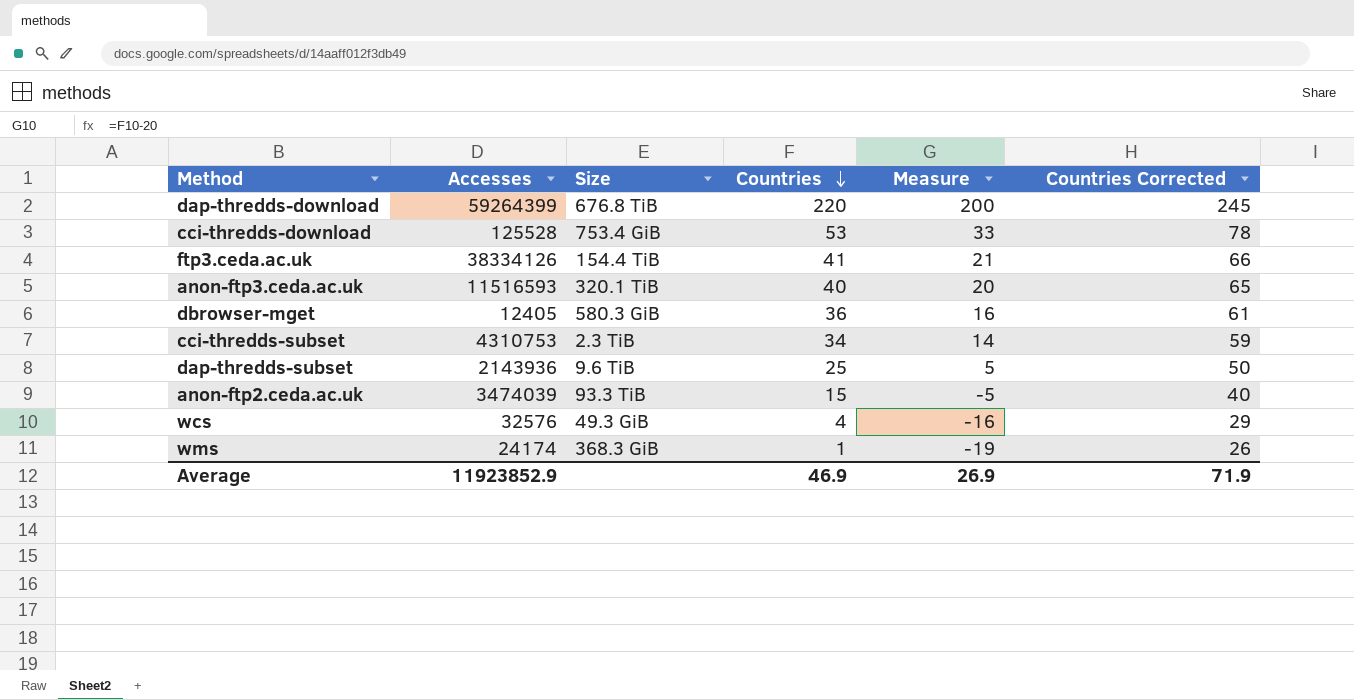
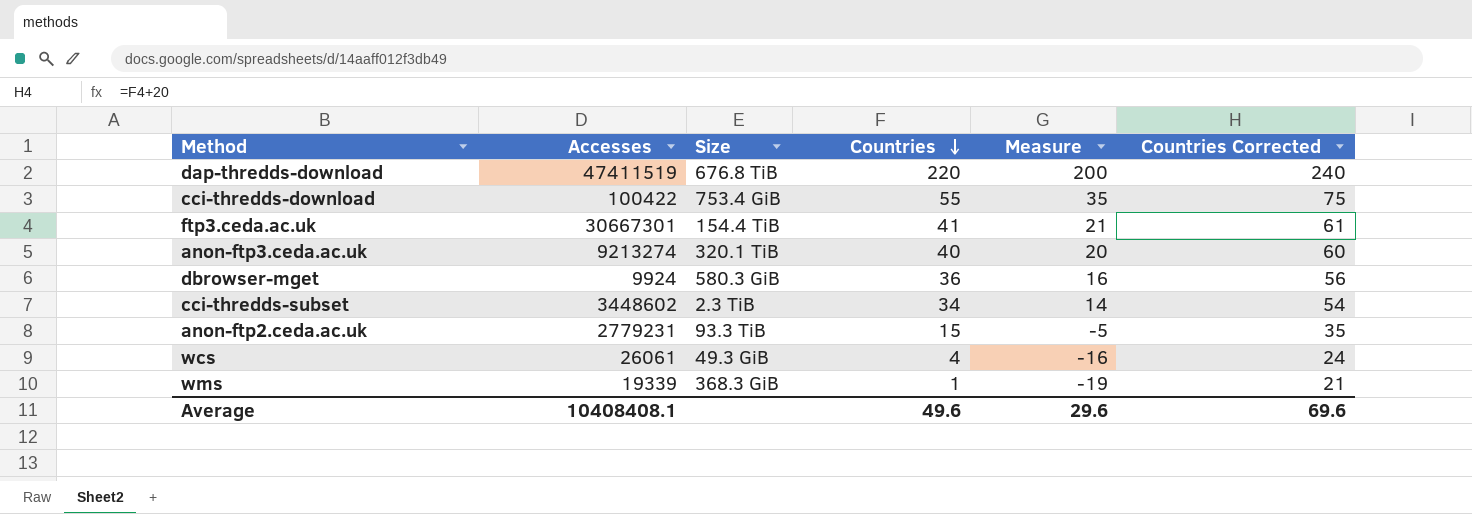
column Countries Corrected | formula: [Countries] + 25 -> [Countries] + 20
row dap-thredds-subset: 2143936 | 9.6 TiB | 25 | 5 | 50 -> none
dap-thredds-download | Accesses: 59264399 -> 47411519
cci-thredds-download | Accesses: 125528 -> 100422
cci-thredds-download | Countries: 53 -> 55
cci-thredds-download | Measure: 33 -> 35
ftp3.ceda.ac.uk | Accesses: 38334126 -> 30667301
anon-ftp3.ceda.ac.uk | Accesses: 11516593 -> 9213274
dbrowser-mget | Accesses: 12405 -> 9924
cci-thredds-subset | Accesses: 4310753 -> 3448602
anon-ftp2.ceda.ac.uk | Accesses: 3474039 -> 2779231
wcs | Accesses: 32576 -> 26061
wms | Accesses: 24174 -> 19339
Average | Accesses: 11923852.9 -> 10408408.1
Average | Countries: 46.9 -> 49.6
Average | Measure: 26.9 -> 29.6
Average | Countries Corrected: 71.9 -> 69.6

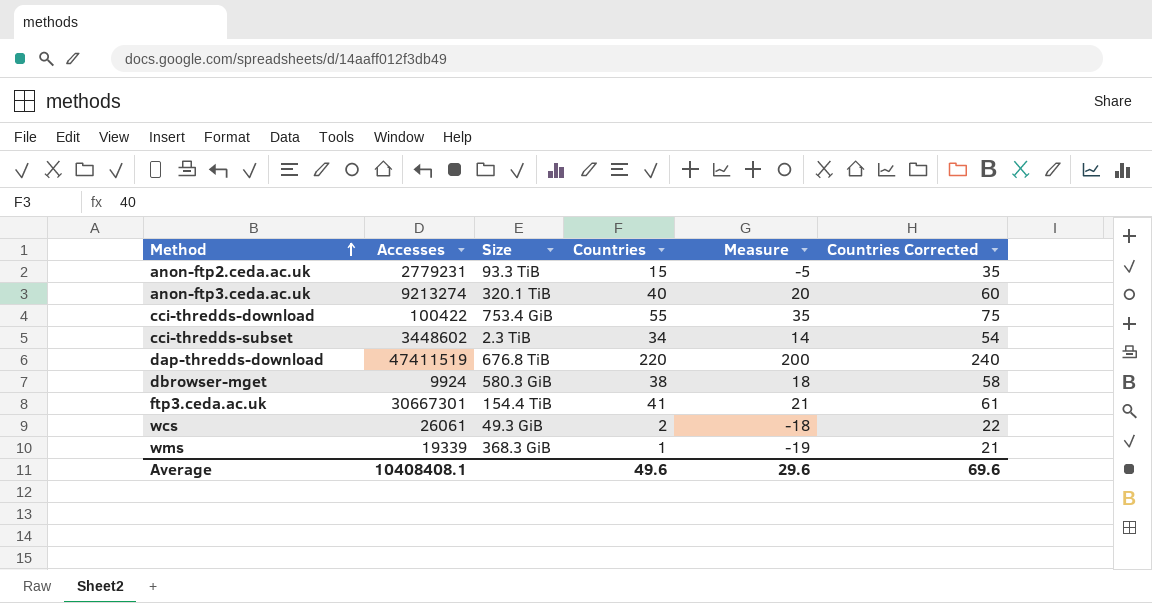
row order: Countries descending -> Method ascending
dbrowser-mget | Countries: 36 -> 38
dbrowser-mget | Measure: 16 -> 18
dbrowser-mget | Countries Corrected: 56 -> 58
wcs | Countries: 4 -> 2
wcs | Measure: -16 -> -18
wcs | Countries Corrected: 24 -> 22

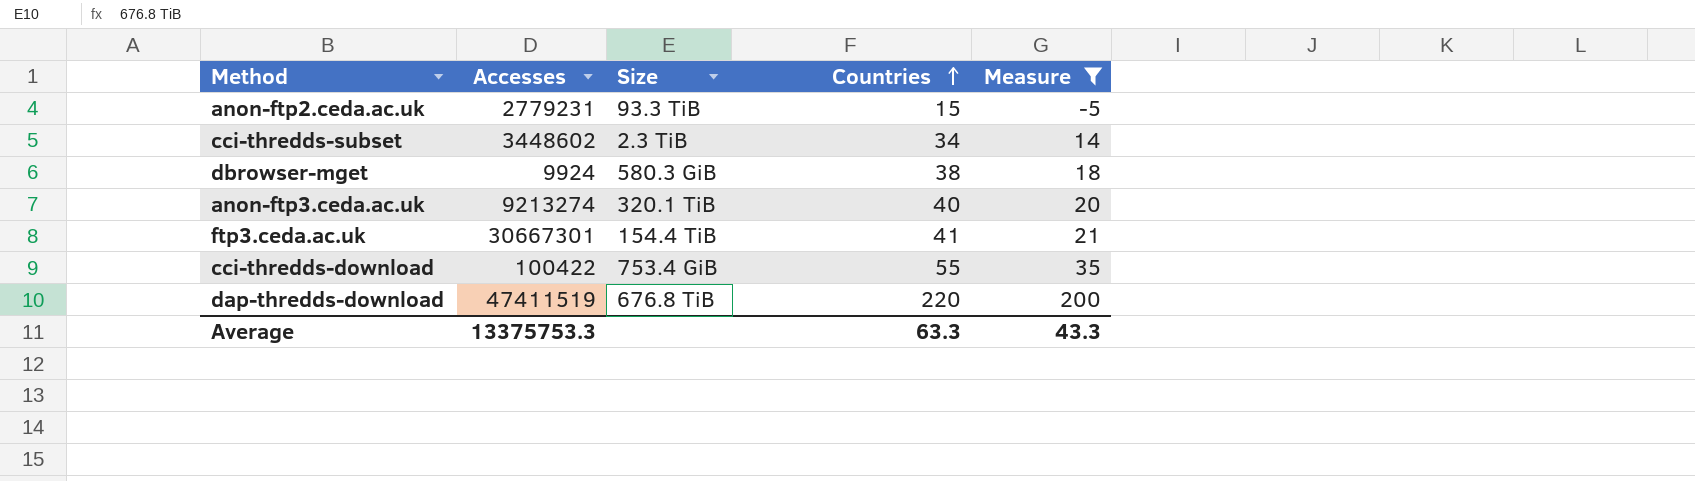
filter: none -> Measure >= -5
row order: Method ascending -> Countries ascending
column Countries Corrected | formula: [Countries] + 20 -> none
Average | Accesses: 10408408.1 -> 13375753.3
Average | Countries: 49.6 -> 63.3
Average | Measure: 29.6 -> 43.3

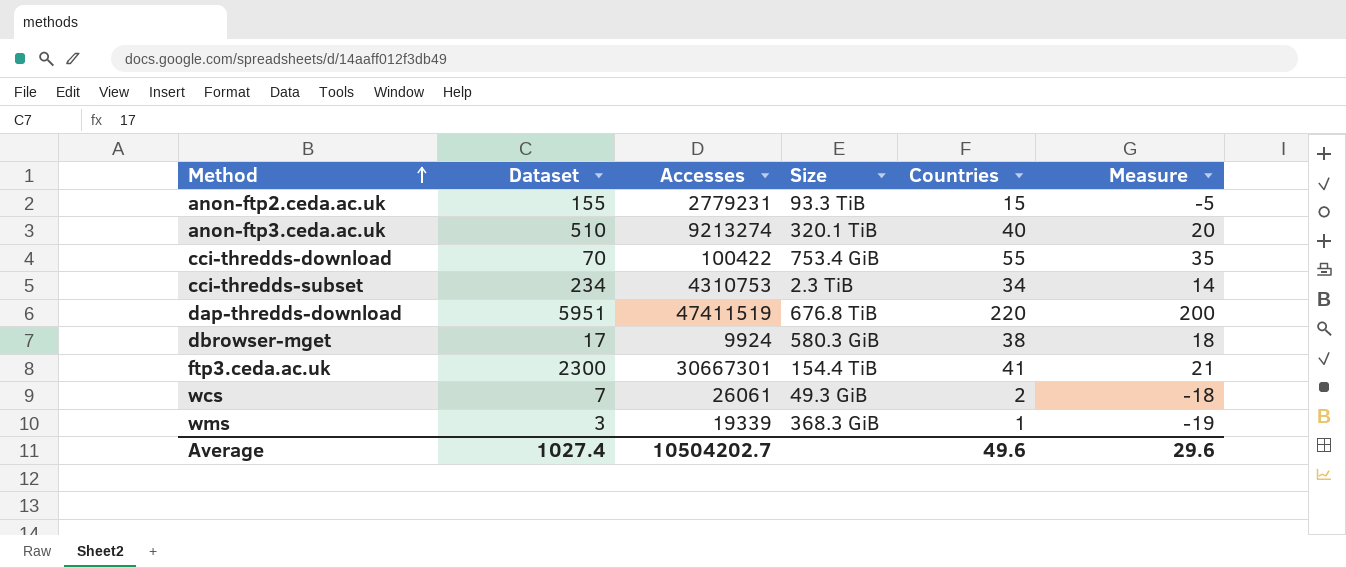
filter: Measure >= -5 -> none
row order: Countries ascending -> Method ascending
column Dataset | position: none -> 2
cci-thredds-subset | Accesses: 3448602 -> 4310753
Average | Accesses: 13375753.3 -> 10504202.7
Average | Countries: 63.3 -> 49.6
Average | Measure: 43.3 -> 29.6

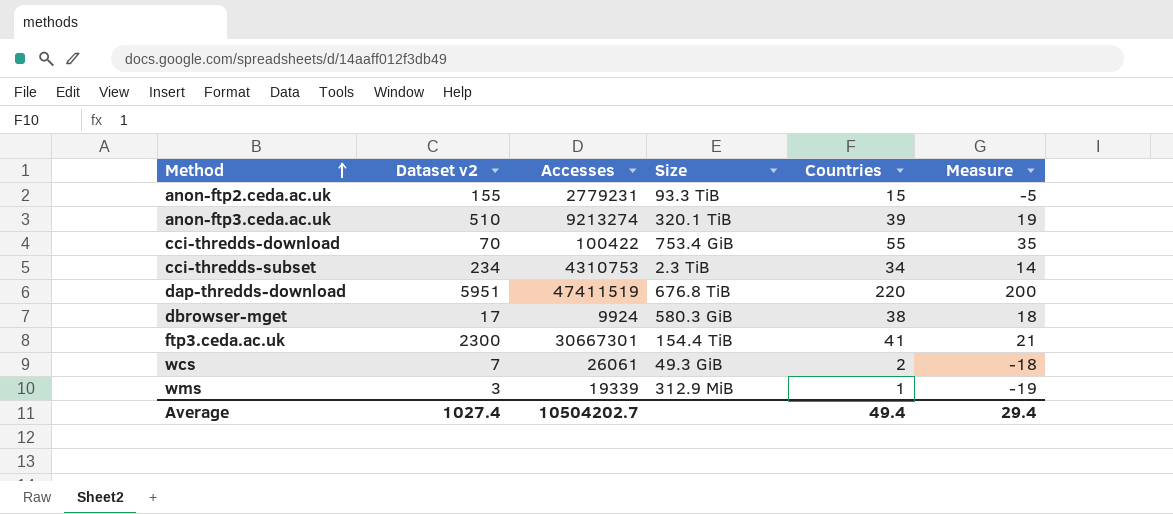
column name: Dataset -> Dataset v2
anon-ftp3.ceda.ac.uk | Countries: 40 -> 39
anon-ftp3.ceda.ac.uk | Measure: 20 -> 19
wms | Size: 368.3 GiB -> 312.9 MiB
Average | Countries: 49.6 -> 49.4
Average | Measure: 29.6 -> 29.4

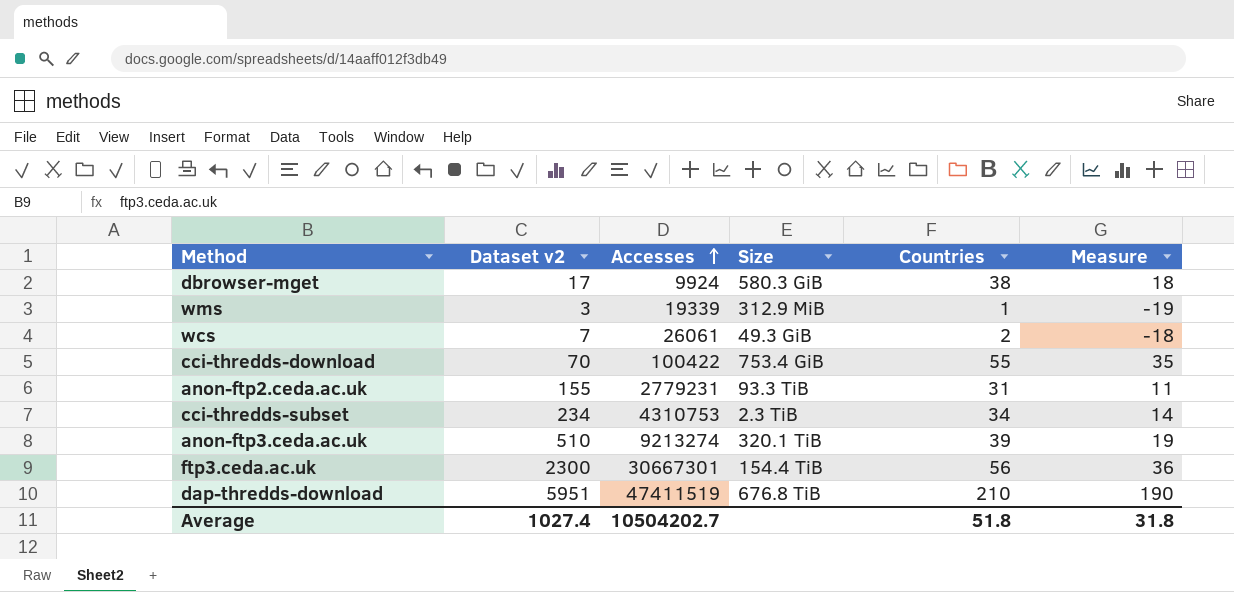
row order: Method ascending -> Accesses ascending
anon-ftp2.ceda.ac.uk | Countries: 15 -> 31
anon-ftp2.ceda.ac.uk | Measure: -5 -> 11
ftp3.ceda.ac.uk | Countries: 41 -> 56
ftp3.ceda.ac.uk | Measure: 21 -> 36
dap-thredds-download | Countries: 220 -> 210
dap-thredds-download | Measure: 200 -> 190
Average | Countries: 49.4 -> 51.8
Average | Measure: 29.4 -> 31.8

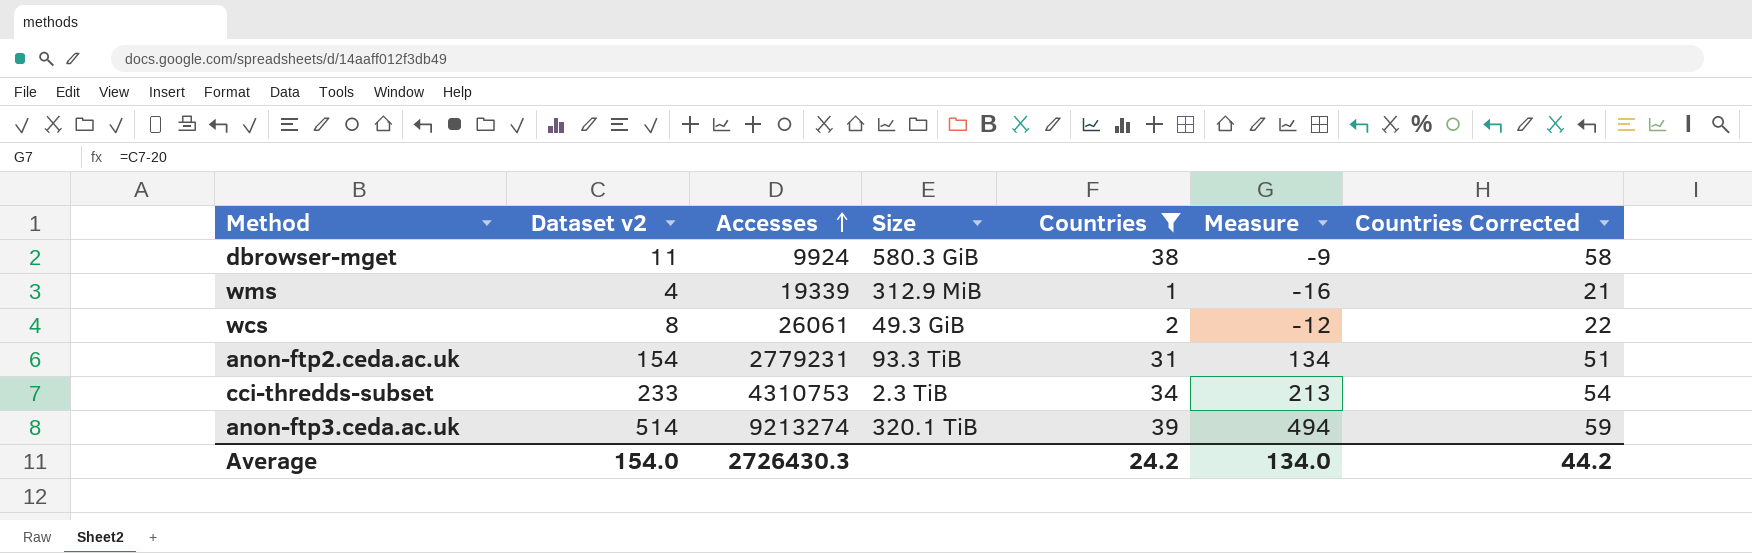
filter: none -> Countries <= 39
column Measure | formula: [Countries] - 20 -> [Dataset v2] - 20
column Countries Corrected | formula: none -> [Countries] + 20
dbrowser-mget | Dataset v2: 17 -> 11
wms | Dataset v2: 3 -> 4
wcs | Dataset v2: 7 -> 8
anon-ftp2.ceda.ac.uk | Dataset v2: 155 -> 154
cci-thredds-subset | Dataset v2: 234 -> 233
anon-ftp3.ceda.ac.uk | Dataset v2: 510 -> 514
Average | Dataset v2: 1027.4 -> 154.0
Average | Accesses: 10504202.7 -> 2726430.3
Average | Countries: 51.8 -> 24.2
Average | Measure: 31.8 -> 134.0

